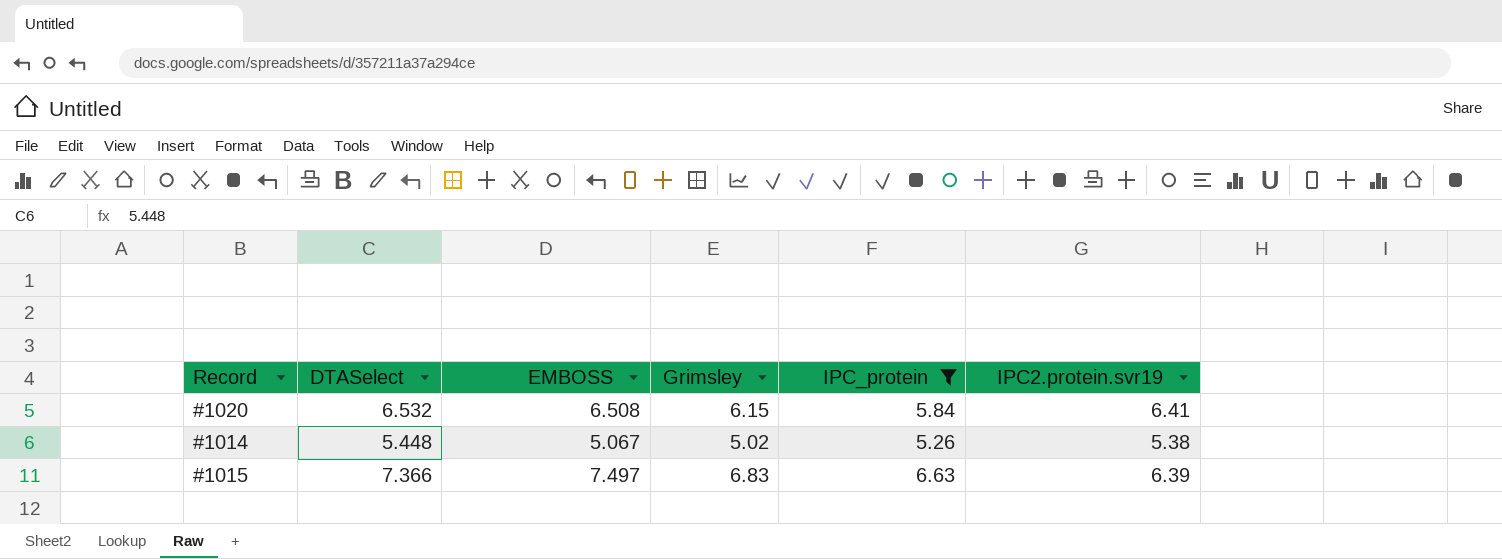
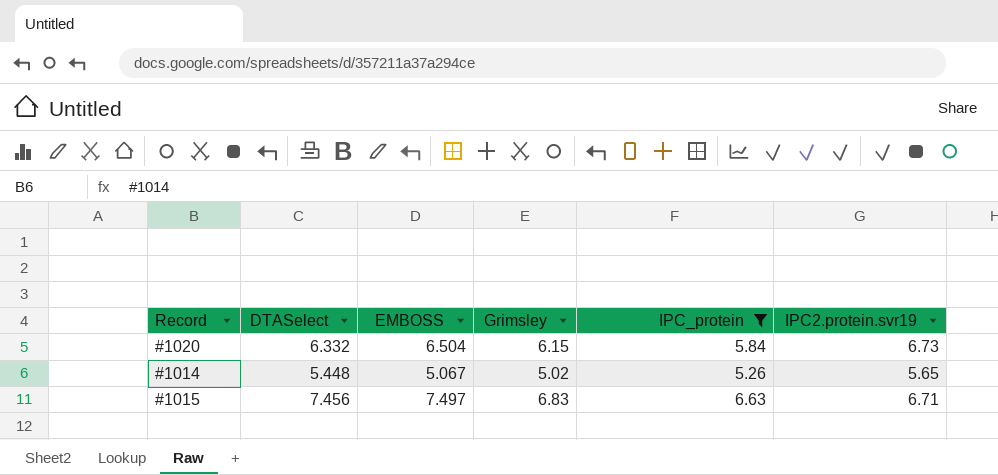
#1020 | DTASelect: 6.532 -> 6.332
#1020 | EMBOSS: 6.508 -> 6.504
#1020 | IPC2.protein.svr19: 6.41 -> 6.73
#1014 | IPC2.protein.svr19: 5.38 -> 5.65
#1015 | DTASelect: 7.366 -> 7.456
#1015 | IPC2.protein.svr19: 6.39 -> 6.71

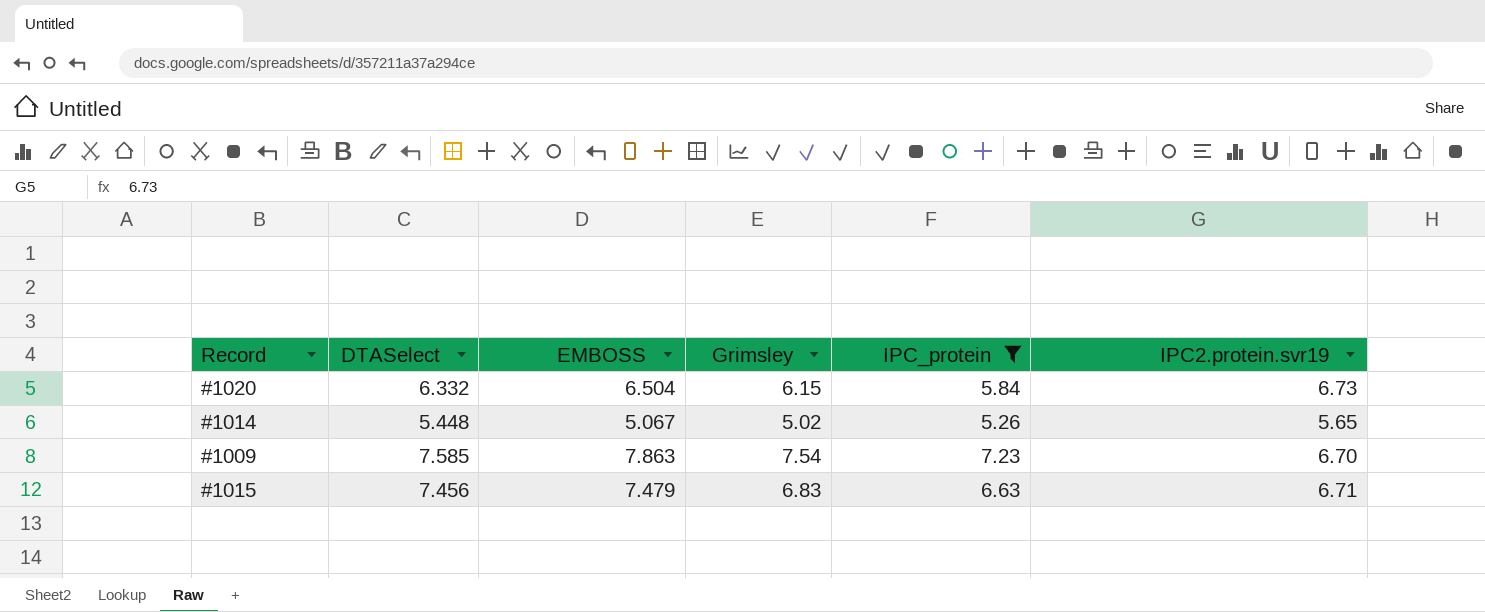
row #1009: none -> 7.585 | 7.863 | 7.54 | 7.23 | 6.70
#1015 | EMBOSS: 7.497 -> 7.479

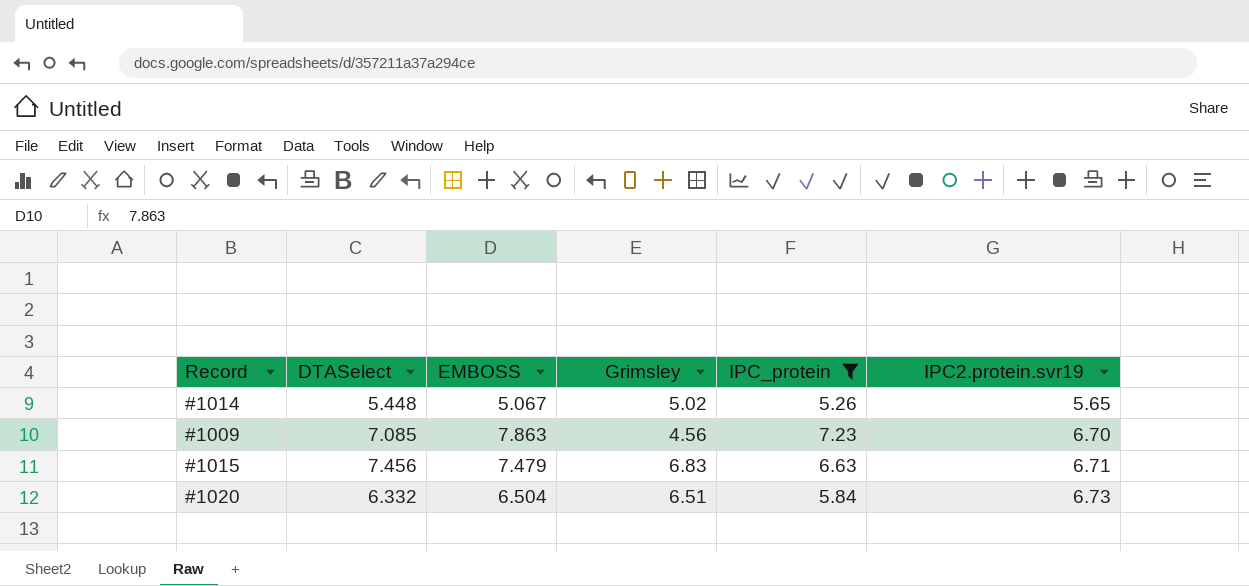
row order: none -> IPC2.protein.svr19 ascending
#1009 | DTASelect: 7.585 -> 7.085
#1009 | Grimsley: 7.54 -> 4.56
#1020 | Grimsley: 6.15 -> 6.51

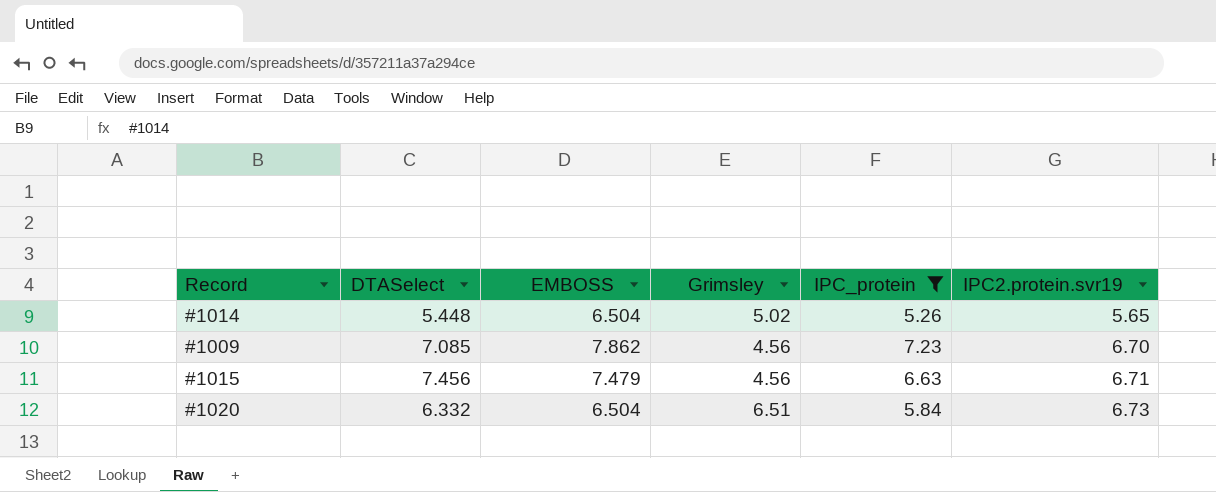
#1014 | EMBOSS: 5.067 -> 6.504
#1009 | EMBOSS: 7.863 -> 7.862
#1015 | Grimsley: 6.83 -> 4.56

